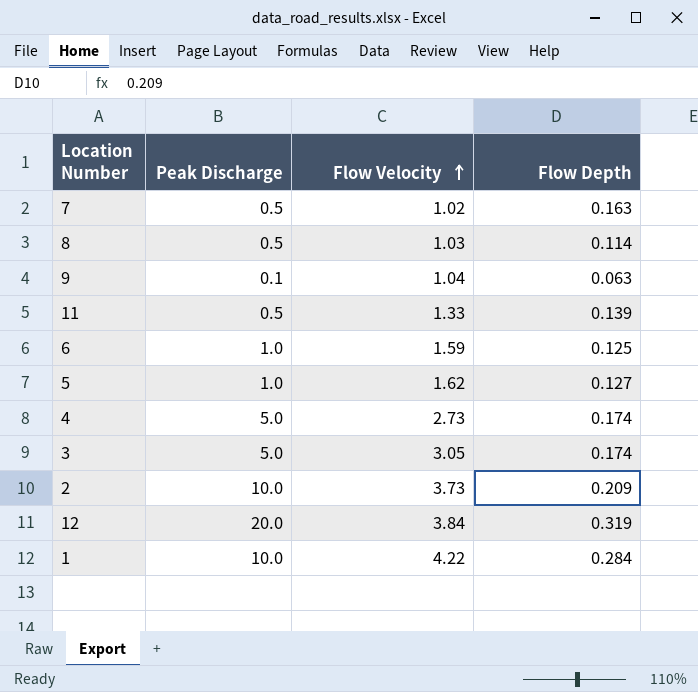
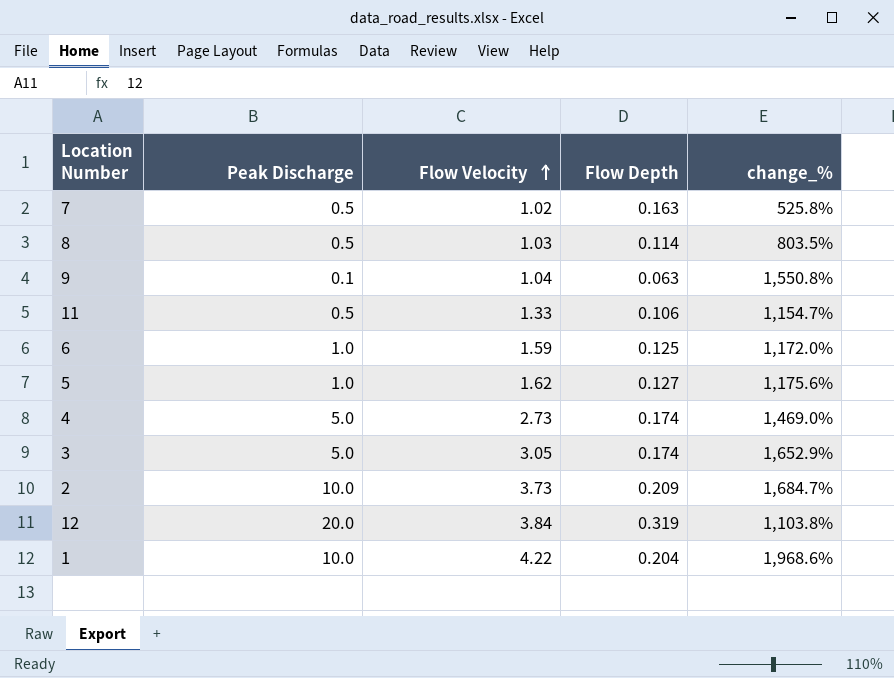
column change_% | formula: none -> ([Flow Velocity] - [Flow Depth]) / [Flow Depth]
11 | Flow Depth: 0.139 -> 0.106
1 | Flow Depth: 0.284 -> 0.204

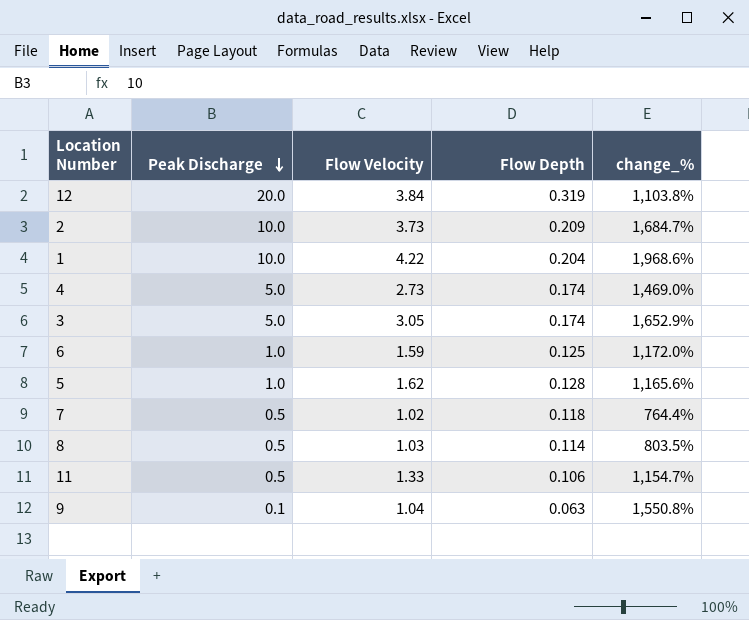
row order: Flow Velocity ascending -> Peak Discharge descending
5 | Flow Depth: 0.127 -> 0.128
5 | change_%: 1,175.6% -> 1,165.6%
7 | Flow Depth: 0.163 -> 0.118
7 | change_%: 525.8% -> 764.4%

